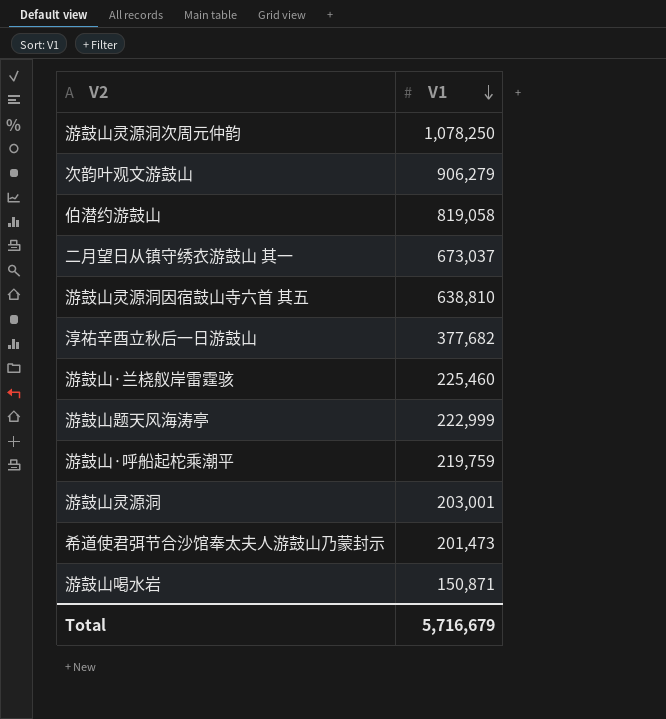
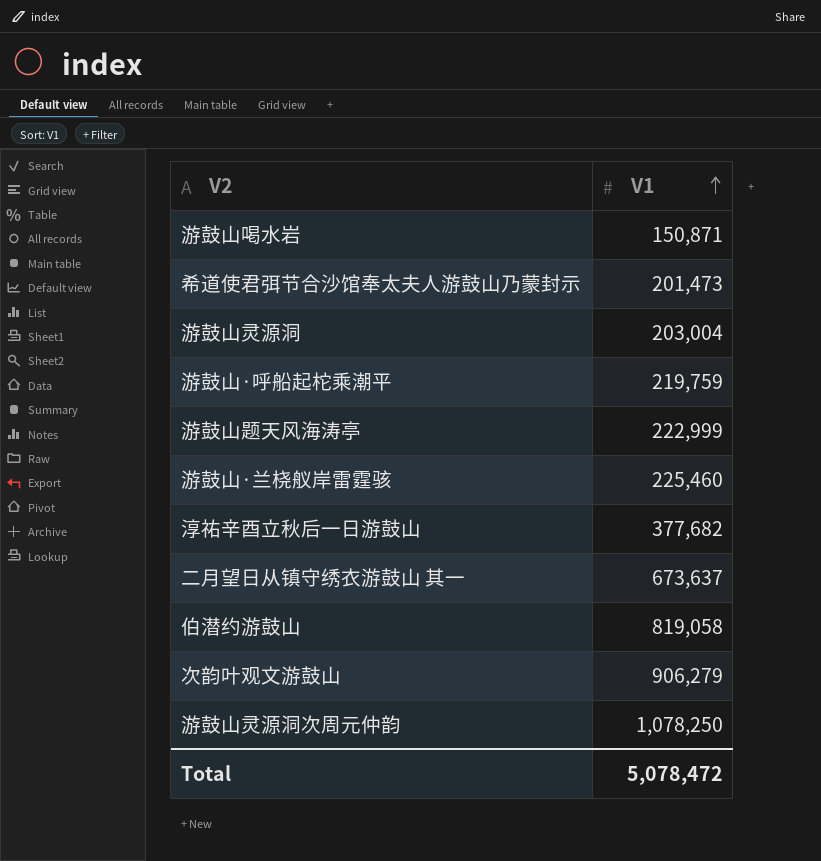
row order: V1 descending -> V1 ascending
row 游鼓山灵源洞因宿鼓山寺六首 其五: 638,810 -> none
游鼓山灵源洞 | V1: 203,001 -> 203,004
二月望日从镇守绣衣游鼓山 其一 | V1: 673,037 -> 673,637
Total | V1: 5,716,679 -> 5,078,472

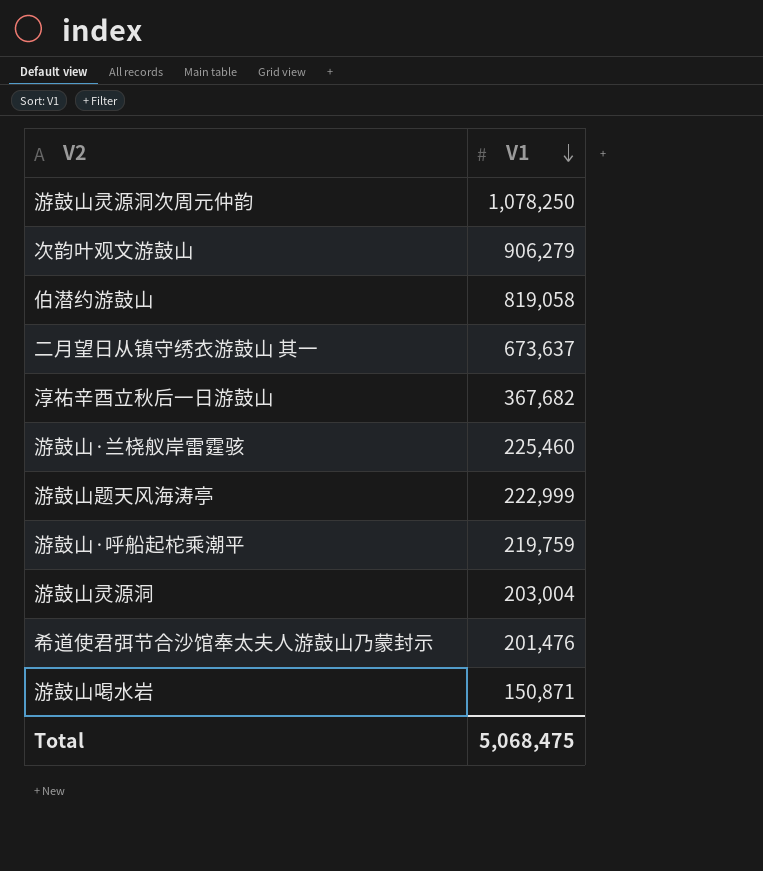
row order: V1 ascending -> V1 descending
淳祐辛酉立秋后一日游鼓山 | V1: 377,682 -> 367,682
希道使君弭节合沙馆奉太夫人游鼓山乃蒙封示 | V1: 201,473 -> 201,476
Total | V1: 5,078,472 -> 5,068,475

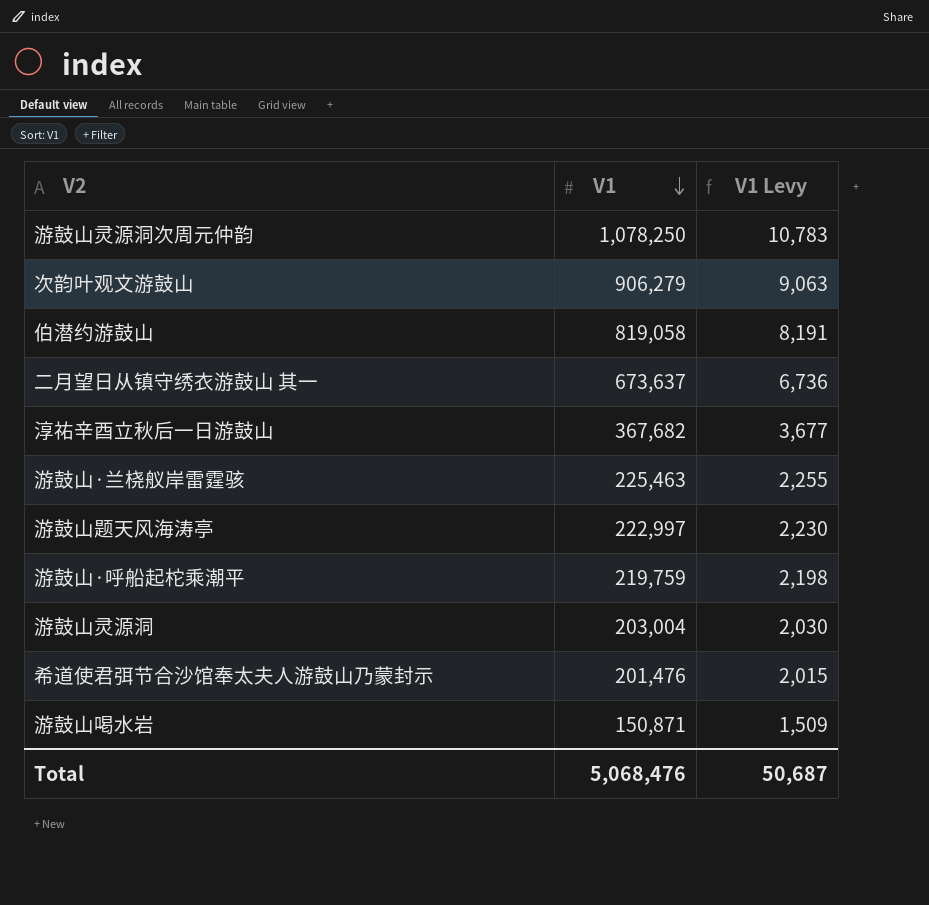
column V1 Levy | formula: none -> [V1] * 0.01
游鼓山·兰桡舣岸雷霆骇 | V1: 225,460 -> 225,463
游鼓山题天风海涛亭 | V1: 222,999 -> 222,997
Total | V1: 5,068,475 -> 5,068,476

